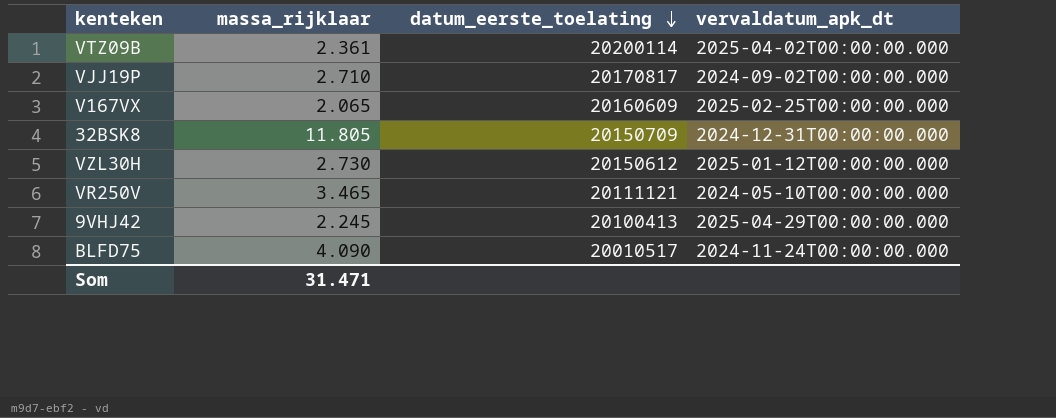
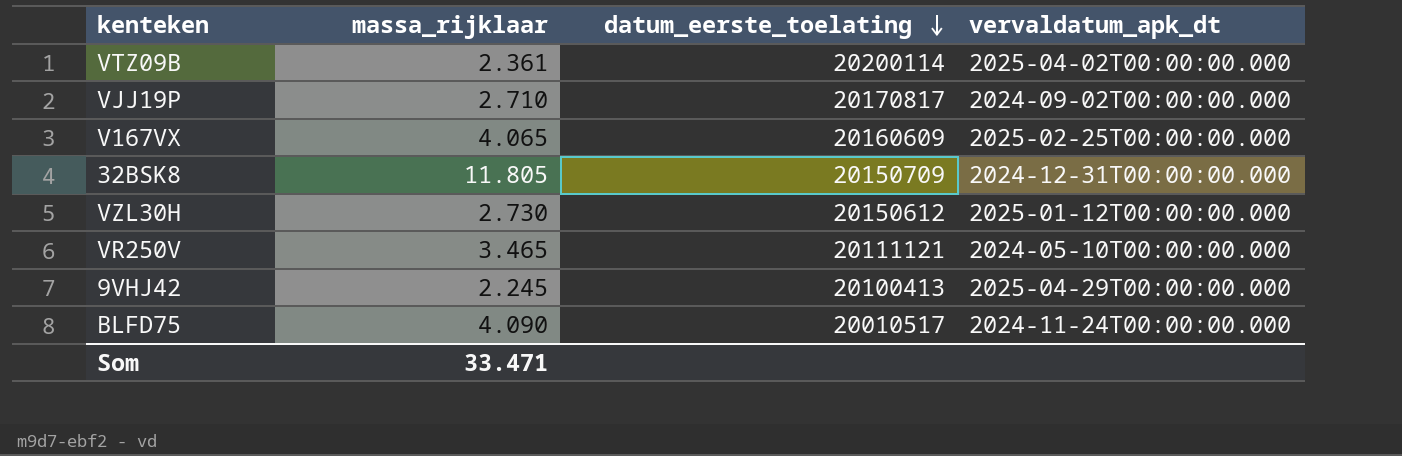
V167VX | massa_rijklaar: 2.065 -> 4.065
Som | massa_rijklaar: 31.471 -> 33.471

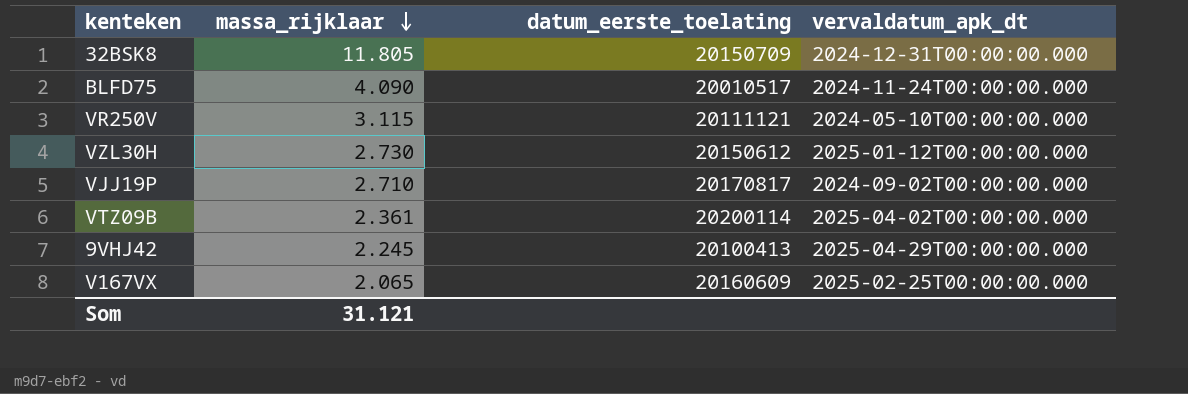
row order: datum_eerste_toelating descending -> massa_rijklaar descending
VR250V | massa_rijklaar: 3.465 -> 3.115
V167VX | massa_rijklaar: 4.065 -> 2.065
Som | massa_rijklaar: 33.471 -> 31.121

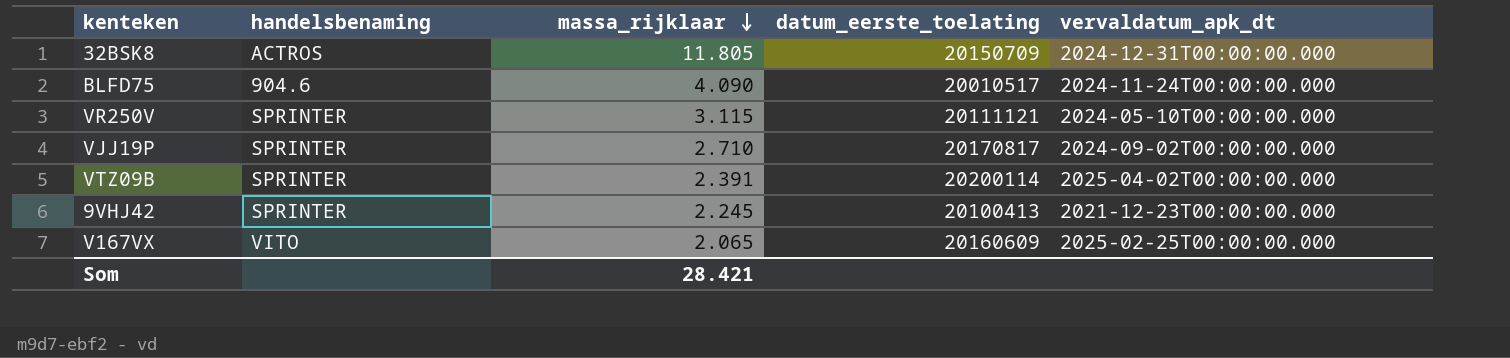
column handelsbenaming | position: none -> 2
row VZL30H: 2.730 | 20150612 | 2025-01-12T00:00:00.000 -> none
VTZ09B | massa_rijklaar: 2.361 -> 2.391
9VHJ42 | vervaldatum_apk_dt: 2025-04-29T00:00:00.000 -> 2021-12-23T00:00:00.000
Som | massa_rijklaar: 31.121 -> 28.421

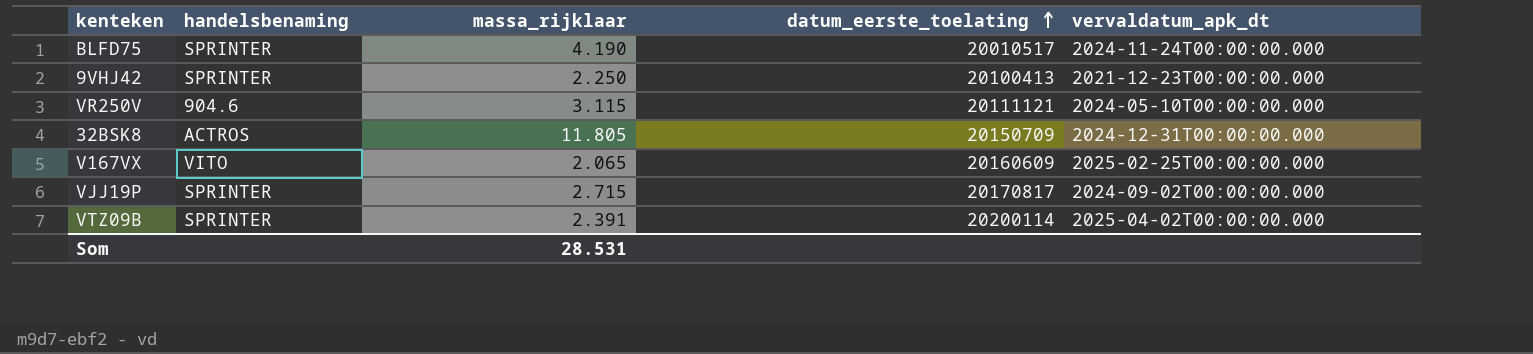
row order: massa_rijklaar descending -> datum_eerste_toelating ascending
BLFD75 | handelsbenaming: 904.6 -> SPRINTER
BLFD75 | massa_rijklaar: 4.090 -> 4.190
9VHJ42 | massa_rijklaar: 2.245 -> 2.250
VR250V | handelsbenaming: SPRINTER -> 904.6
VJJ19P | massa_rijklaar: 2.710 -> 2.715
Som | massa_rijklaar: 28.421 -> 28.531

